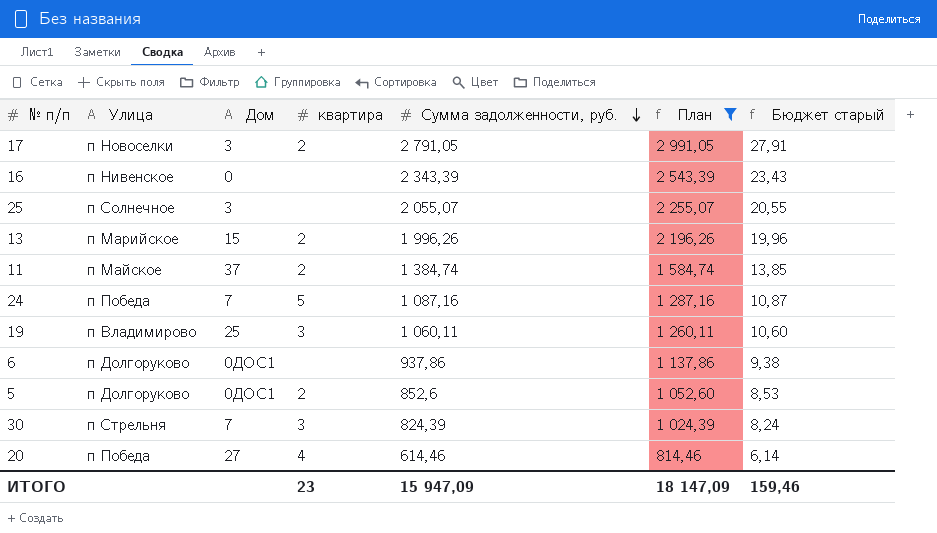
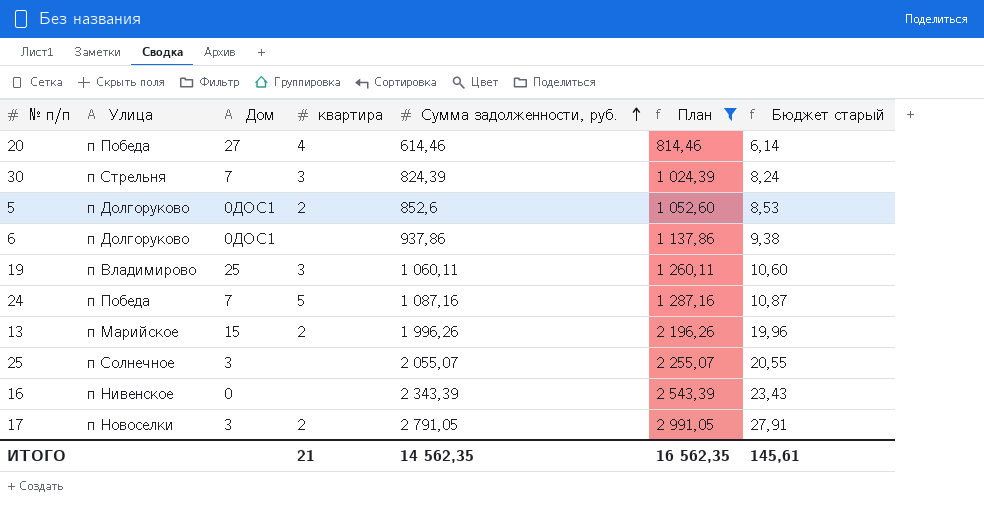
row order: Сумма задолженности, руб. descending -> Сумма задолженности, руб. ascending
row 11: п Майское | 37 | 2 | 1 384,74 | 1 584,74 | 13,85 -> none
ИТОГО | квартира: 23 -> 21
ИТОГО | Сумма задолженности, руб.: 15 947,09 -> 14 562,35
ИТОГО | План: 18 147,09 -> 16 562,35
ИТОГО | Бюджет старый: 159,46 -> 145,61

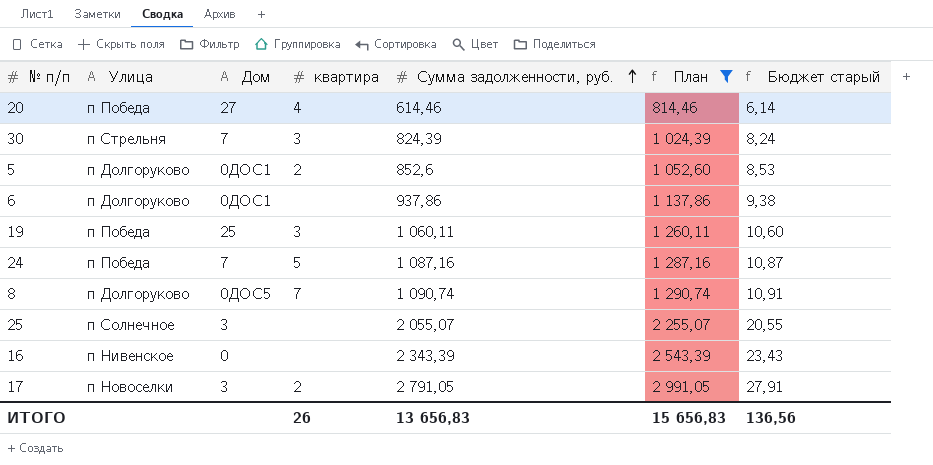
row 13: п Марийское | 15 | 2 | 1 996,26 | 2 196,26 | 19,96 -> none
19 | Улица: п Владимирово -> п Победа
row 8: none -> п Долгоруково | 0ДОС5 | 7 | 1 090,74 | 1 290,74 | 10,91
ИТОГО | квартира: 21 -> 26
ИТОГО | Сумма задолженности, руб.: 14 562,35 -> 13 656,83
ИТОГО | План: 16 562,35 -> 15 656,83
ИТОГО | Бюджет старый: 145,61 -> 136,56

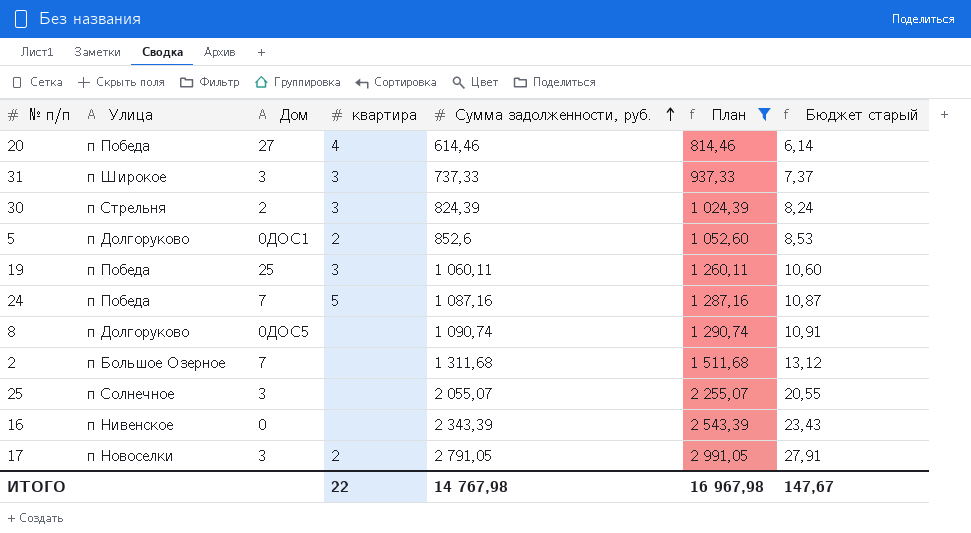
row 6: п Долгоруково | 0ДОС1 | none | 937,86 | 1 137,86 | 9,38 -> none
row 31: none -> п Широкое | 3 | 3 | 737,33 | 937,33 | 7,37
30 | Дом: 7 -> 2
8 | квартира: 7 -> none
row 2: none -> п Большое Озерное | 7 | none | 1 311,68 | 1 511,68 | 13,12
ИТОГО | квартира: 26 -> 22
ИТОГО | Сумма задолженности, руб.: 13 656,83 -> 14 767,98
ИТОГО | План: 15 656,83 -> 16 967,98
ИТОГО | Бюджет старый: 136,56 -> 147,67

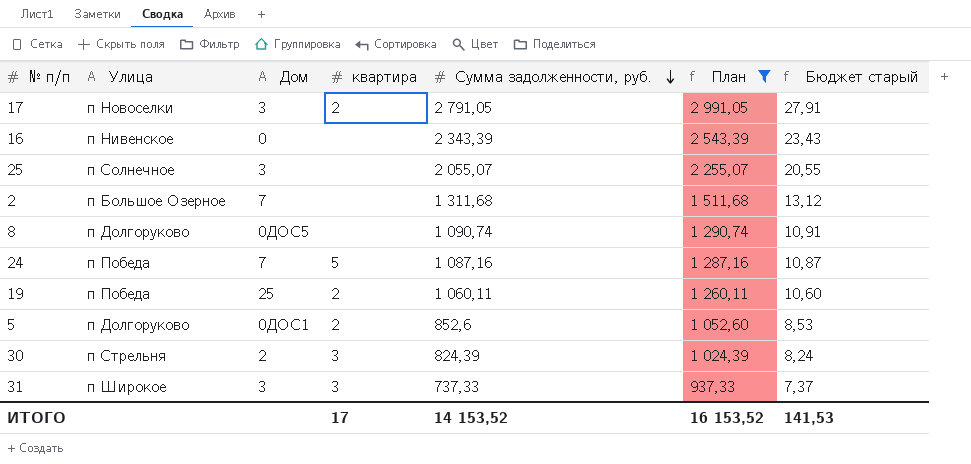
row order: Сумма задолженности, руб. ascending -> Сумма задолженности, руб. descending
row 20: п Победа | 27 | 4 | 614,46 | 814,46 | 6,14 -> none
19 | квартира: 3 -> 2
ИТОГО | квартира: 22 -> 17
ИТОГО | Сумма задолженности, руб.: 14 767,98 -> 14 153,52
ИТОГО | План: 16 967,98 -> 16 153,52
ИТОГО | Бюджет старый: 147,67 -> 141,53

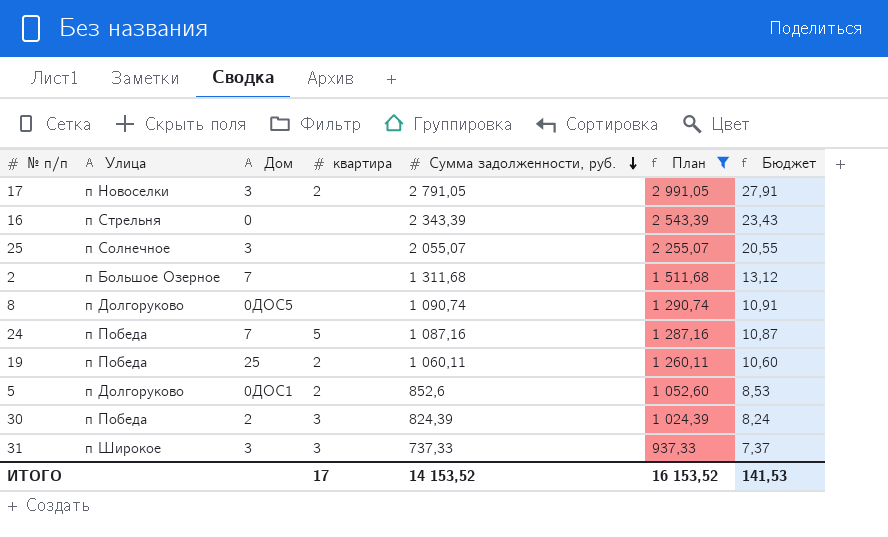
column name: Бюджет старый -> Бюджет
16 | Улица: п Нивенское -> п Стрельня
30 | Улица: п Стрельня -> п Победа

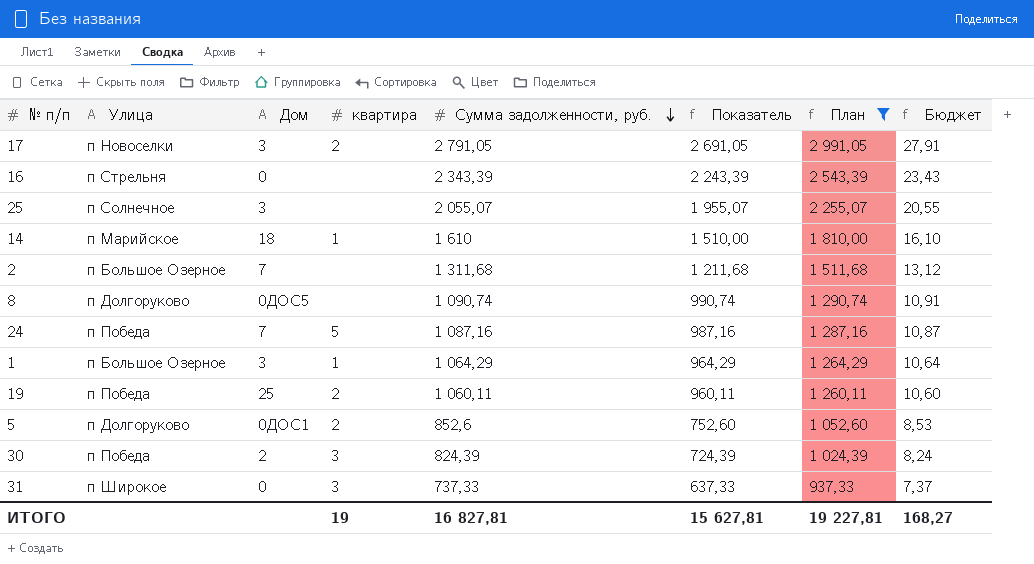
column Показатель | formula: none -> [Сумма задолженности, руб.] - 100
row 14: none -> п Марийское | 18 | 1 | 1 610 | 1 510,00 | 1 810,00 | 16,10
row 1: none -> п Большое Озерное | 3 | 1 | 1 064,29 | 964,29 | 1 264,29 | 10,64
31 | Дом: 3 -> 0
ИТОГО | квартира: 17 -> 19
ИТОГО | Сумма задолженности, руб.: 14 153,52 -> 16 827,81
ИТОГО | План: 16 153,52 -> 19 227,81
ИТОГО | Бюджет: 141,53 -> 168,27

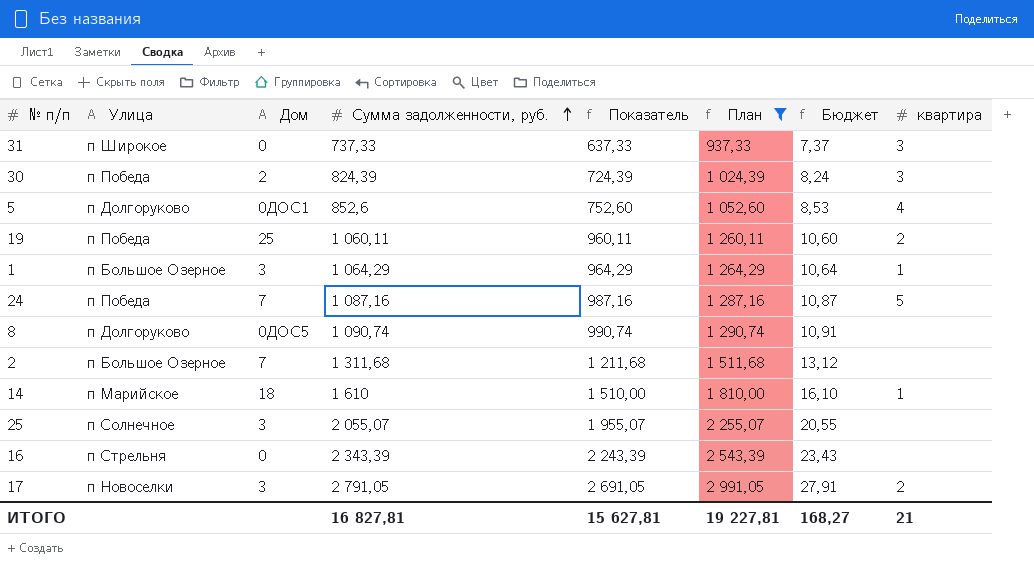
row order: Сумма задолженности, руб. descending -> Сумма задолженности, руб. ascending
column квартира | position: 4 -> 8
5 | квартира: 2 -> 4
ИТОГО | квартира: 19 -> 21

